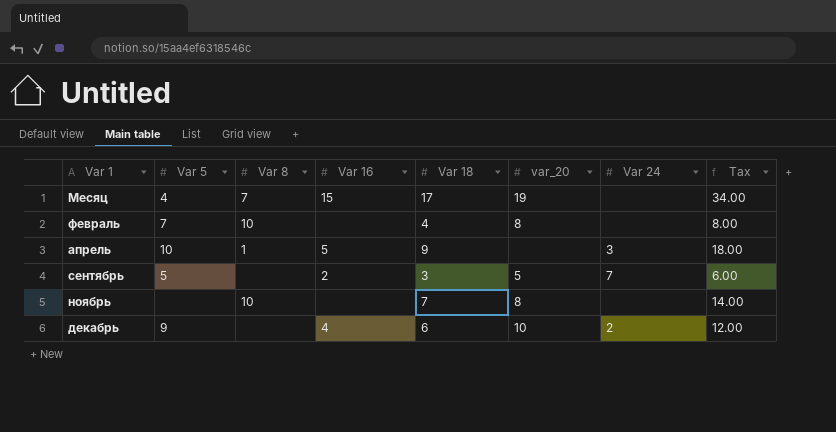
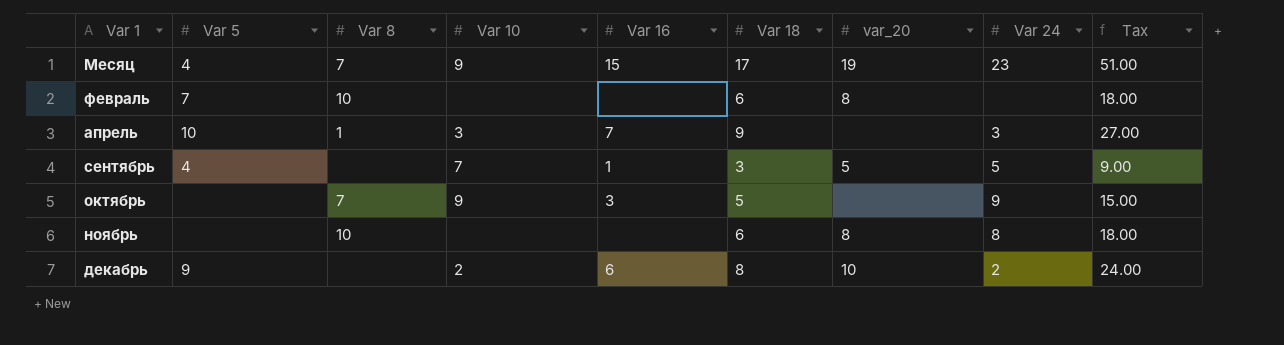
column Var 10 | position: none -> 4
column Tax | formula: [Var 18] * 2 -> [Var 18] * 3
Месяц | Var 24: none -> 23
февраль | Var 18: 4 -> 6
апрель | Var 16: 5 -> 7
сентябрь | Var 5: 5 -> 4
сентябрь | Var 16: 2 -> 1
сентябрь | Var 24: 7 -> 5
row октябрь: none -> none | 7 | 9 | 3 | 5 | none | 9 | 15.00
ноябрь | Var 18: 7 -> 6
ноябрь | Var 24: none -> 8
декабрь | Var 16: 4 -> 6
декабрь | Var 18: 6 -> 8

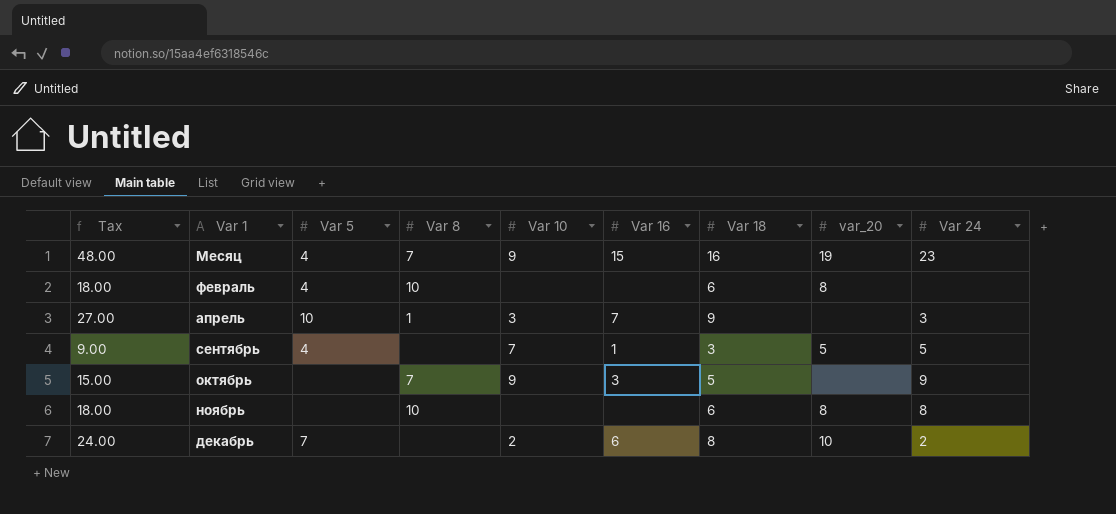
column Tax | position: 9 -> 1
Месяц | Tax: 51.00 -> 48.00
Месяц | Var 18: 17 -> 16
февраль | Var 5: 7 -> 4
декабрь | Var 5: 9 -> 7

